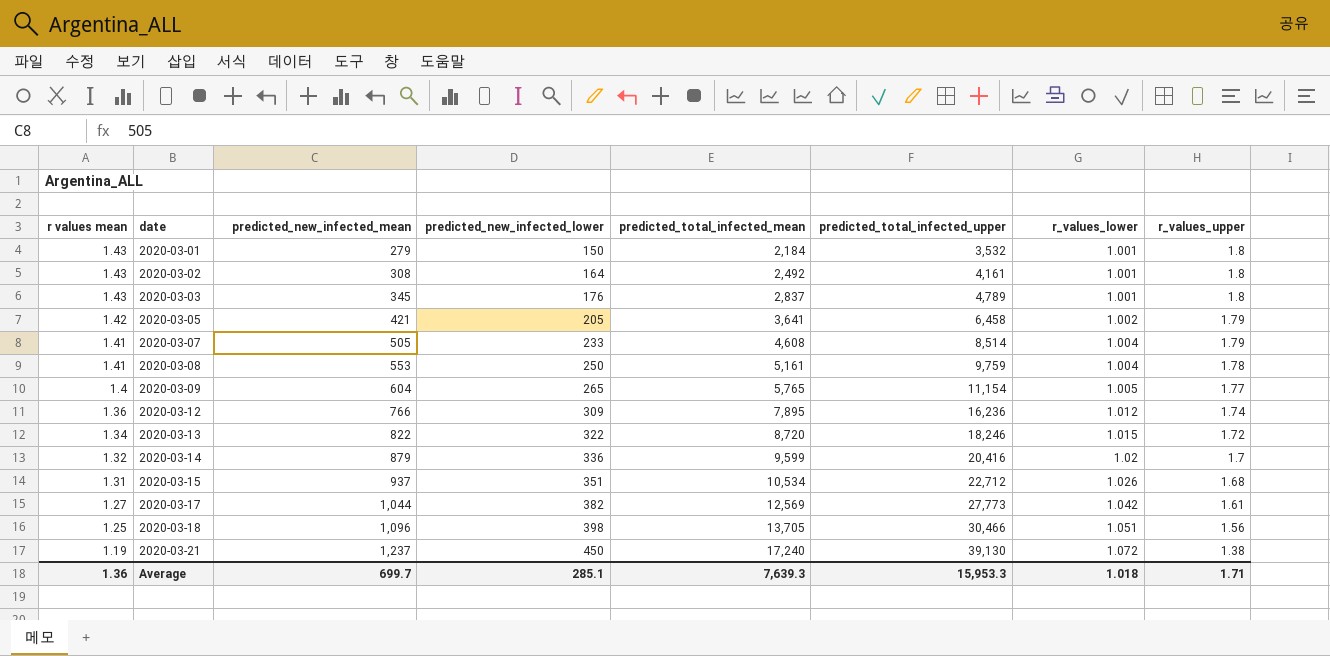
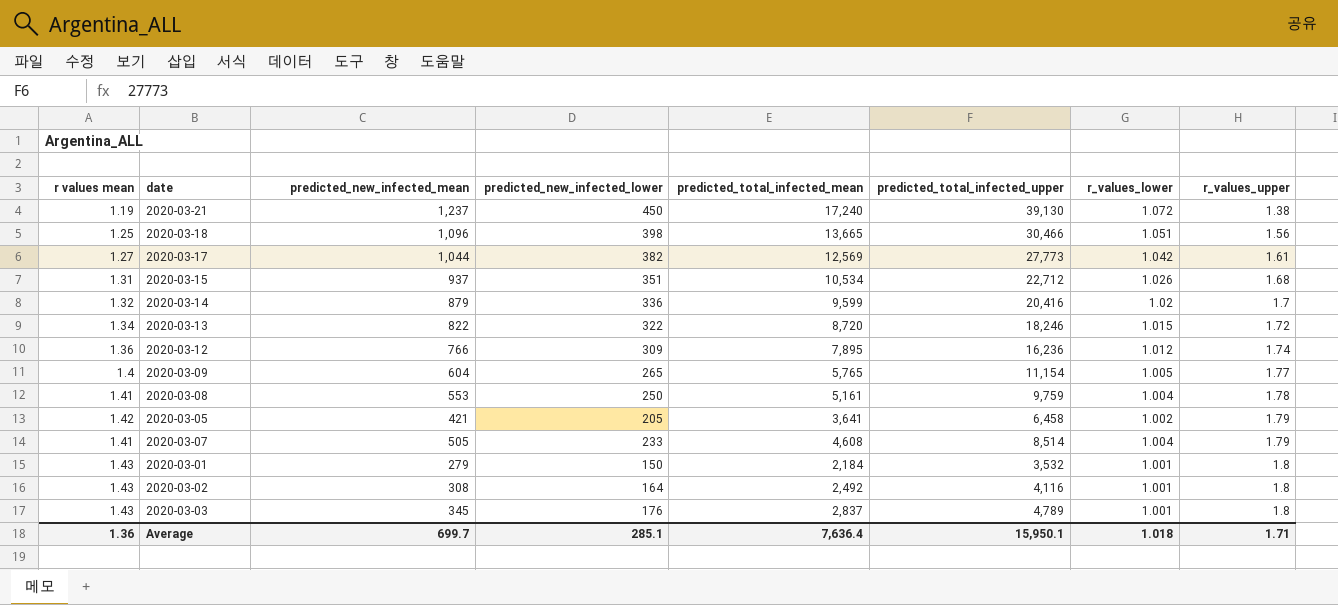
row order: r values mean descending -> r_values_upper ascending
2020-03-18 | predicted_total_infected_mean: 13,705 -> 13,665
2020-03-02 | predicted_total_infected_upper: 4,161 -> 4,116
Average | predicted_total_infected_mean: 7,639.3 -> 7,636.4
Average | predicted_total_infected_upper: 15,953.3 -> 15,950.1

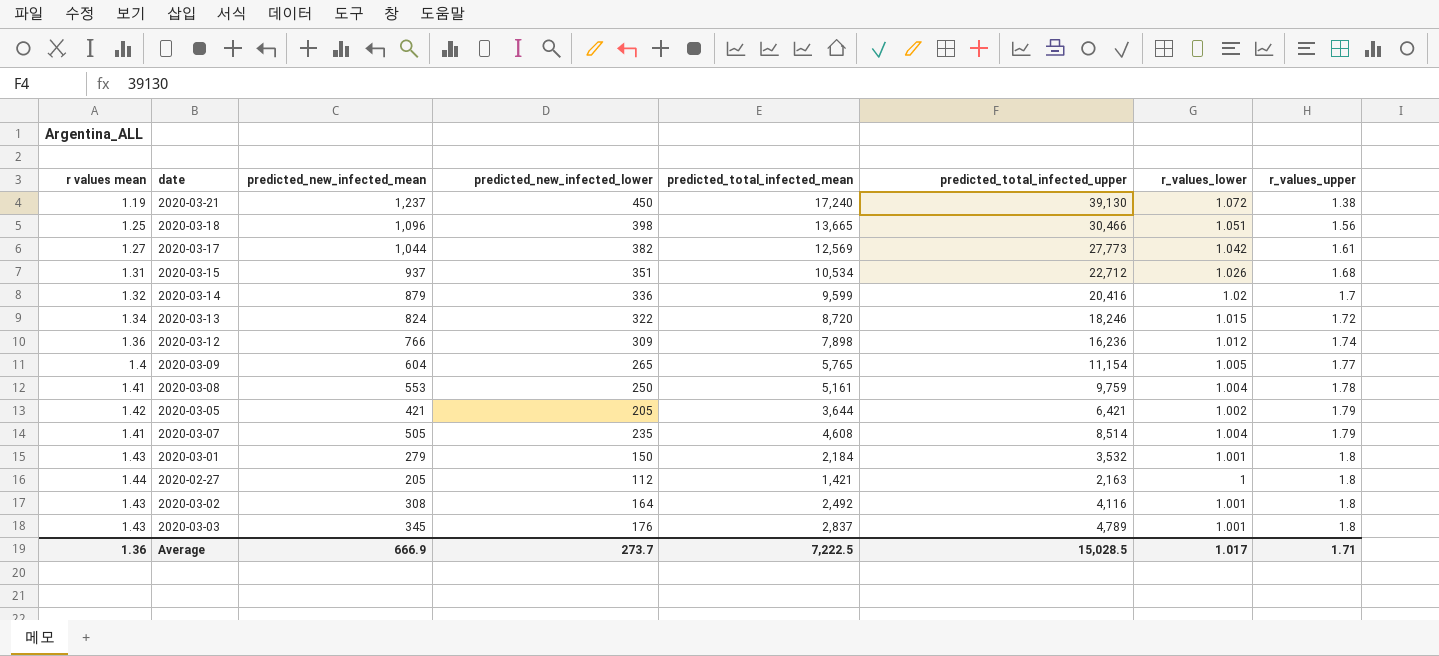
2020-03-13 | predicted_new_infected_mean: 822 -> 824
2020-03-12 | predicted_total_infected_mean: 7,895 -> 7,898
2020-03-05 | predicted_total_infected_mean: 3,641 -> 3,644
2020-03-05 | predicted_total_infected_upper: 6,458 -> 6,421
2020-03-07 | predicted_new_infected_lower: 233 -> 235
row 2020-02-27: none -> 1.44 | 205 | 112 | 1,421 | 2,163 | 1 | 1.8
Average | predicted_new_infected_mean: 699.7 -> 666.9
Average | predicted_new_infected_lower: 285.1 -> 273.7
Average | predicted_total_infected_mean: 7,636.4 -> 7,222.5
Average | predicted_total_infected_upper: 15,950.1 -> 15,028.5
Average | r_values_lower: 1.018 -> 1.017

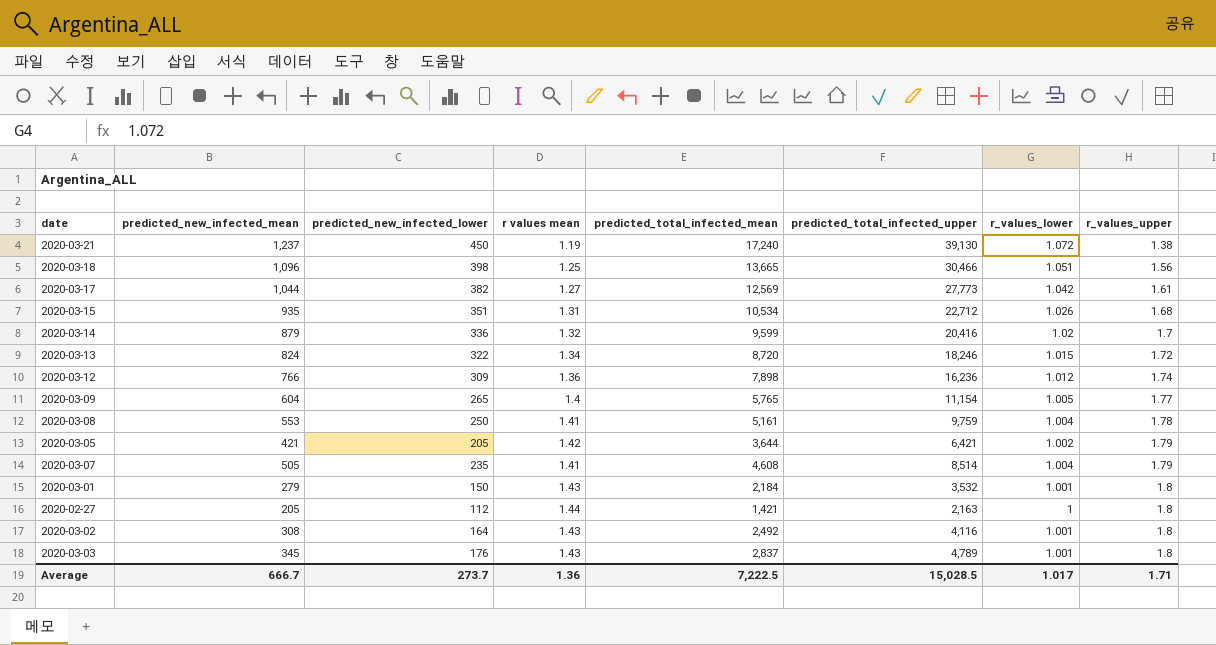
column r values mean | position: 1 -> 4
2020-03-15 | predicted_new_infected_mean: 937 -> 935
Average | predicted_new_infected_mean: 666.9 -> 666.7

